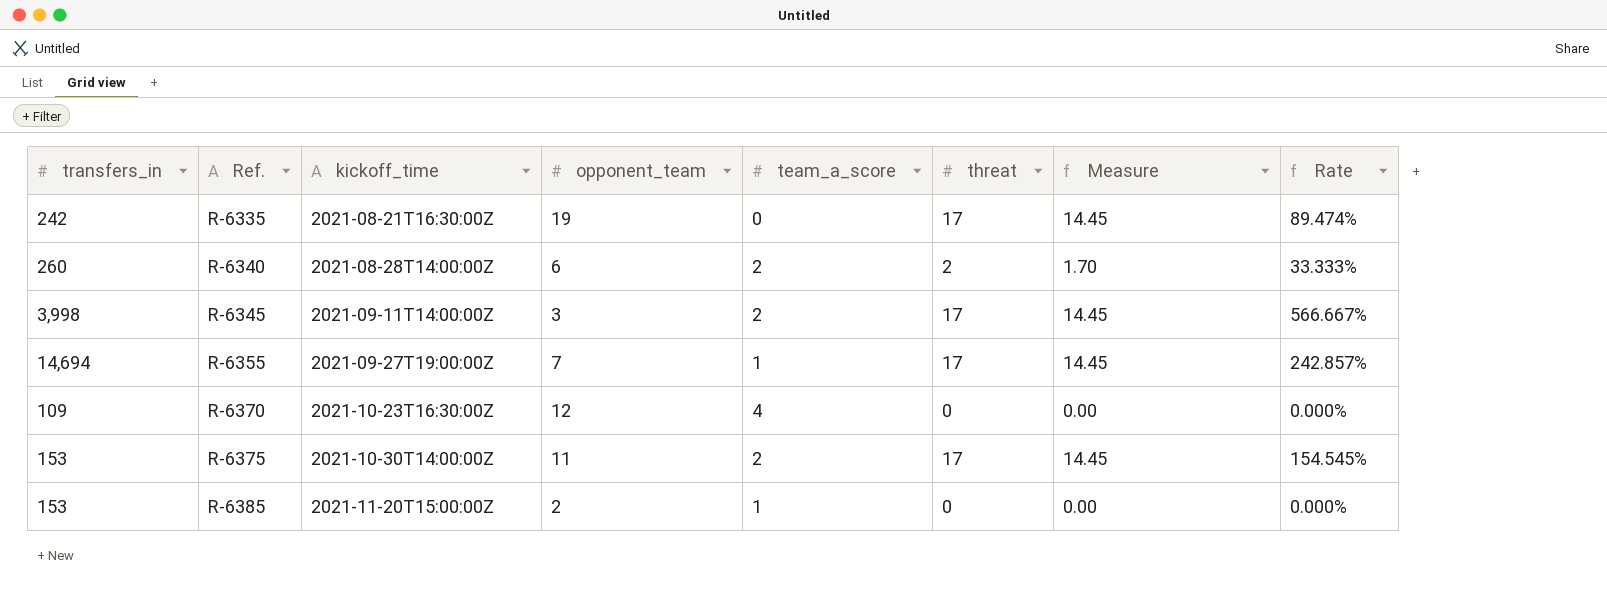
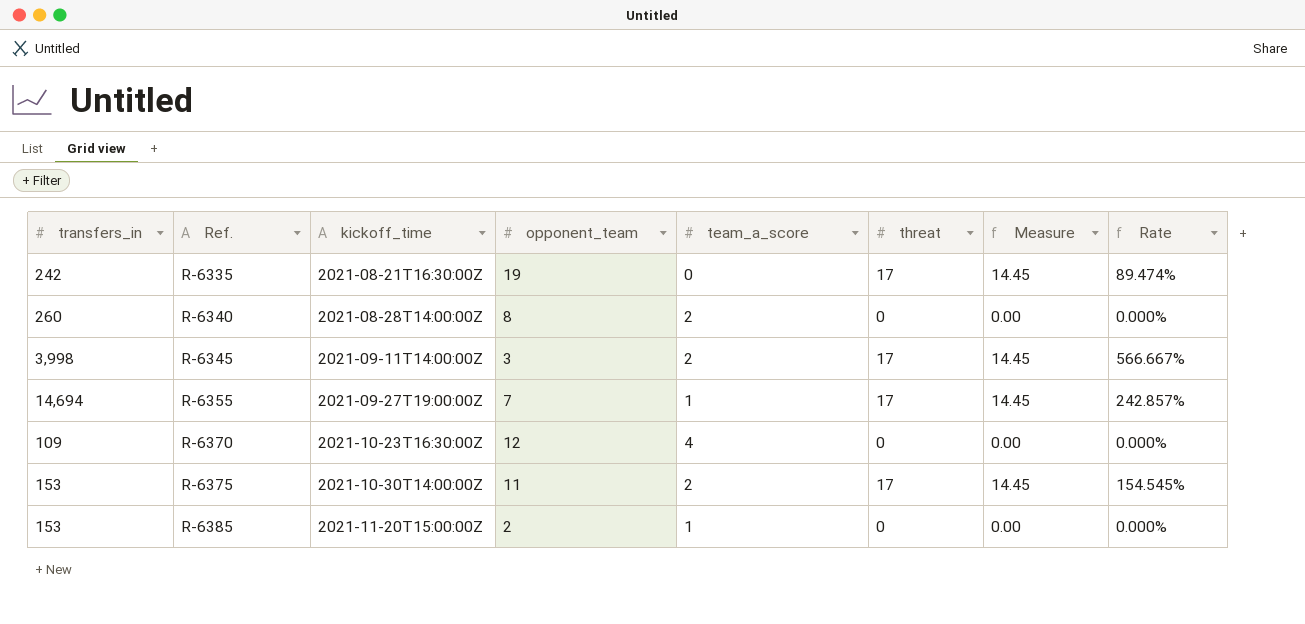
R-6340 | opponent_team: 6 -> 8
R-6340 | threat: 2 -> 0
R-6340 | Measure: 1.70 -> 0.00
R-6340 | Rate: 33.333% -> 0.000%

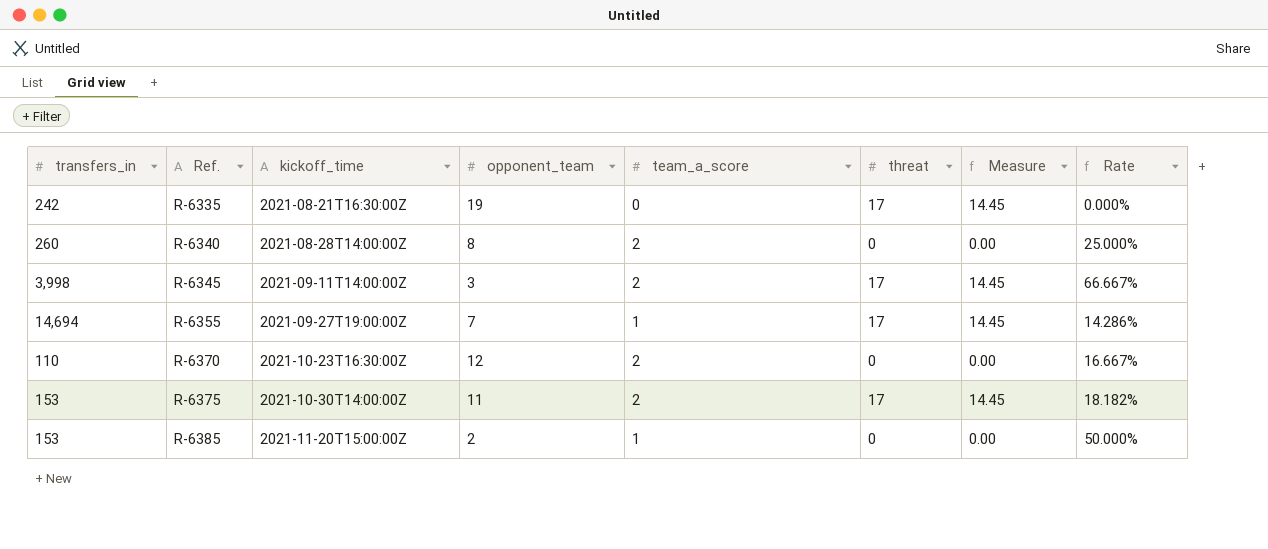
column Rate | formula: [threat] / [opponent_team] -> [team_a_score] / [opponent_team]
R-6370 | transfers_in: 109 -> 110
R-6370 | team_a_score: 4 -> 2

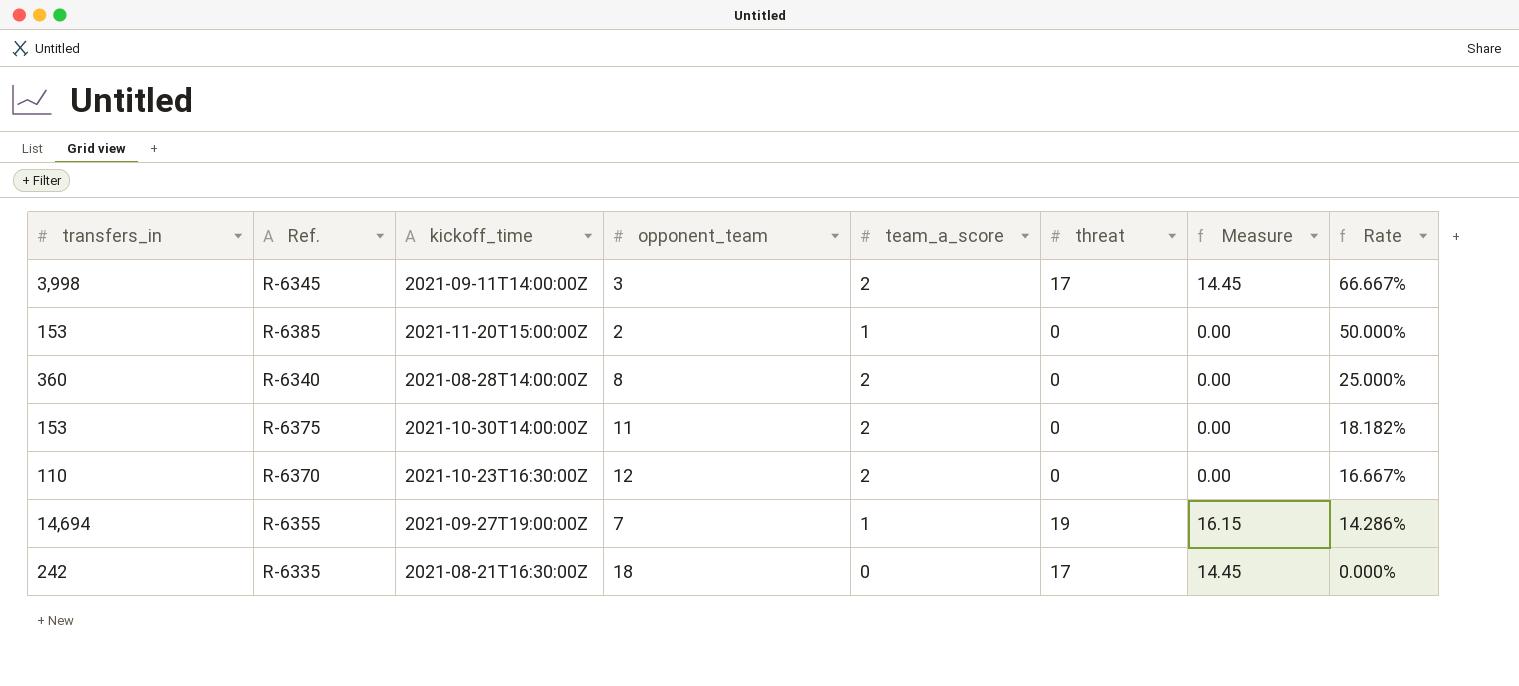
row order: Ref. ascending -> Rate descending
R-6340 | transfers_in: 260 -> 360
R-6375 | threat: 17 -> 0
R-6375 | Measure: 14.45 -> 0.00
R-6355 | threat: 17 -> 19
R-6355 | Measure: 14.45 -> 16.15
R-6335 | opponent_team: 19 -> 18

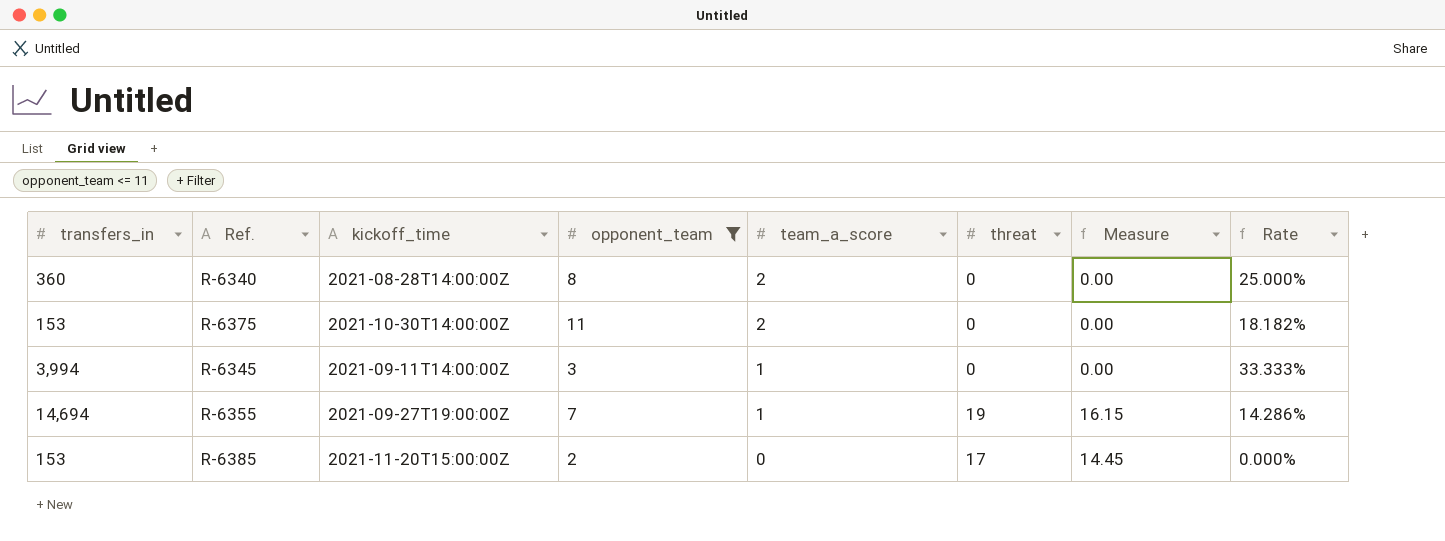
filter: none -> opponent_team <= 11
row order: Rate descending -> team_a_score descending
R-6345 | transfers_in: 3,998 -> 3,994
R-6345 | team_a_score: 2 -> 1
R-6345 | threat: 17 -> 0
R-6345 | Measure: 14.45 -> 0.00
R-6345 | Rate: 66.667% -> 33.333%
R-6385 | team_a_score: 1 -> 0
R-6385 | threat: 0 -> 17
R-6385 | Measure: 0.00 -> 14.45
R-6385 | Rate: 50.000% -> 0.000%

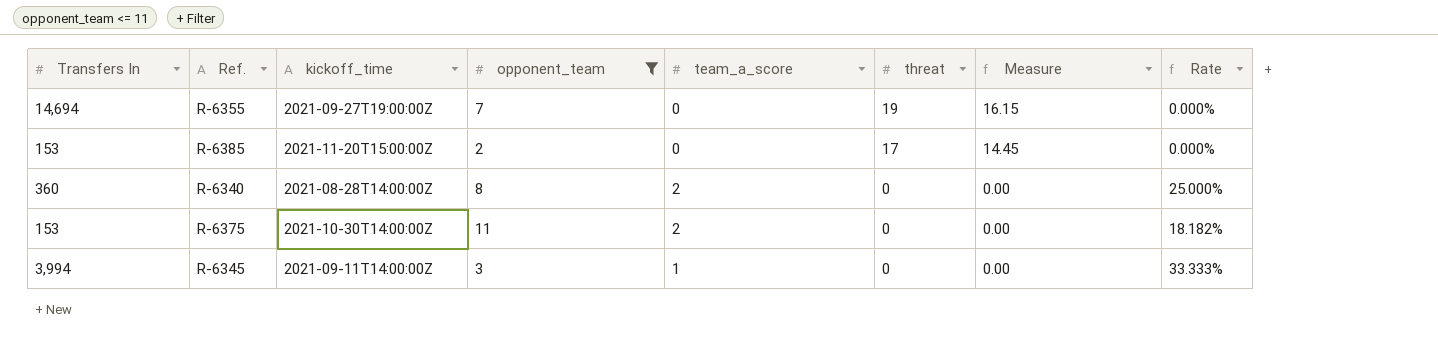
row order: team_a_score descending -> threat descending
column name: transfers_in -> Transfers In
R-6355 | team_a_score: 1 -> 0
R-6355 | Rate: 14.286% -> 0.000%

